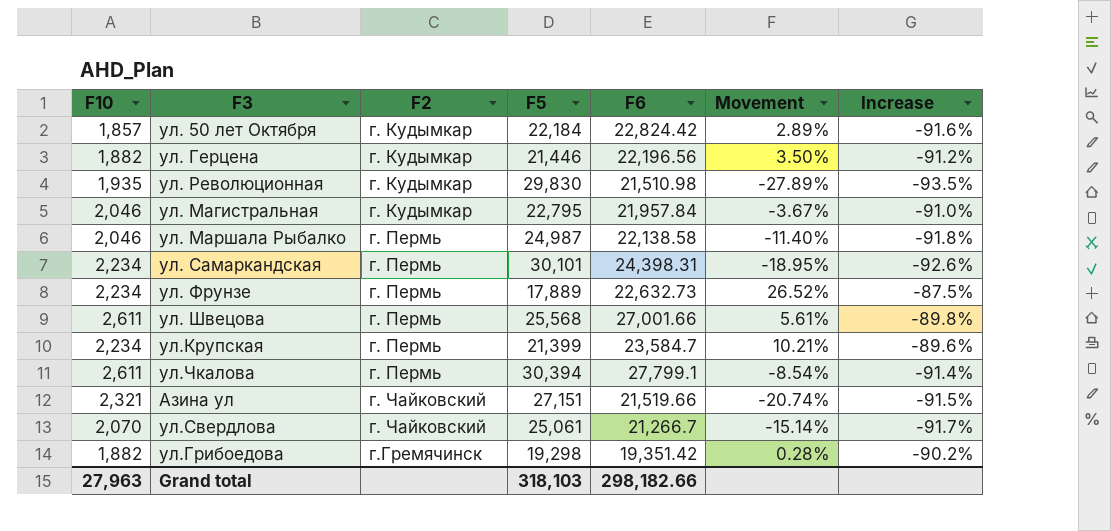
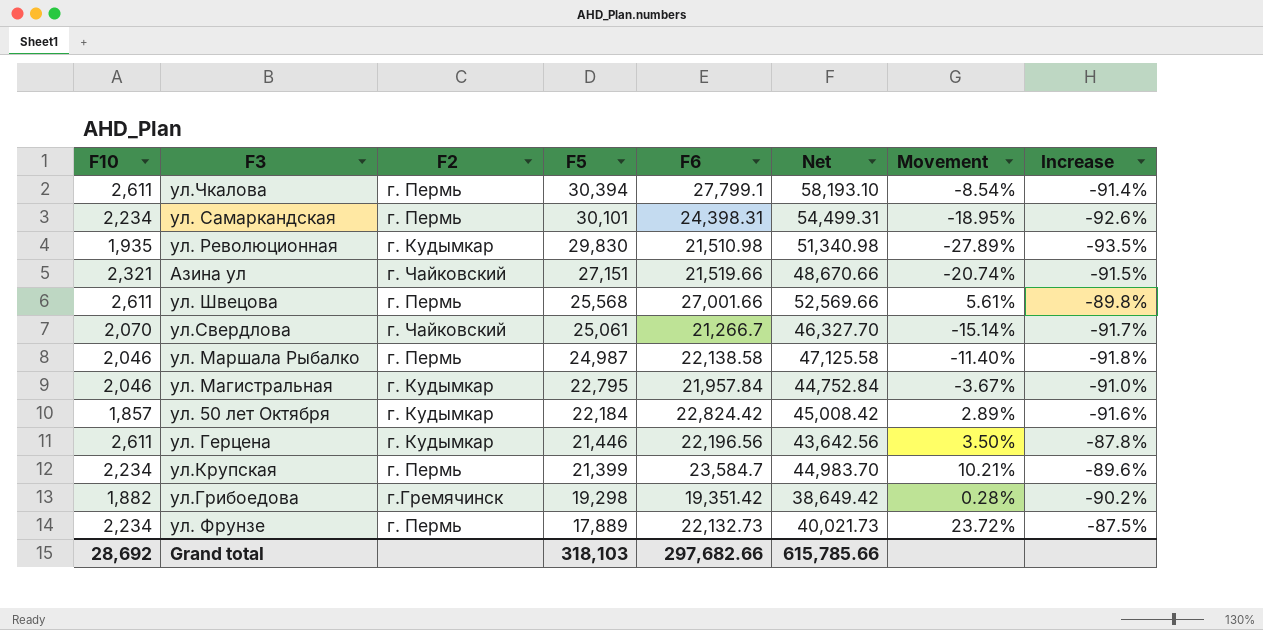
row order: F2 ascending -> F5 descending
column Net | formula: none -> [F5] + [F6]
ул. Герцена | F10: 1,882 -> 2,611
ул. Герцена | Increase: -91.2% -> -87.8%
ул. Фрунзе | F6: 22,632.73 -> 22,132.73
ул. Фрунзе | Movement: 26.52% -> 23.72%
Grand total | F10: 27,963 -> 28,692
Grand total | F6: 298,182.66 -> 297,682.66

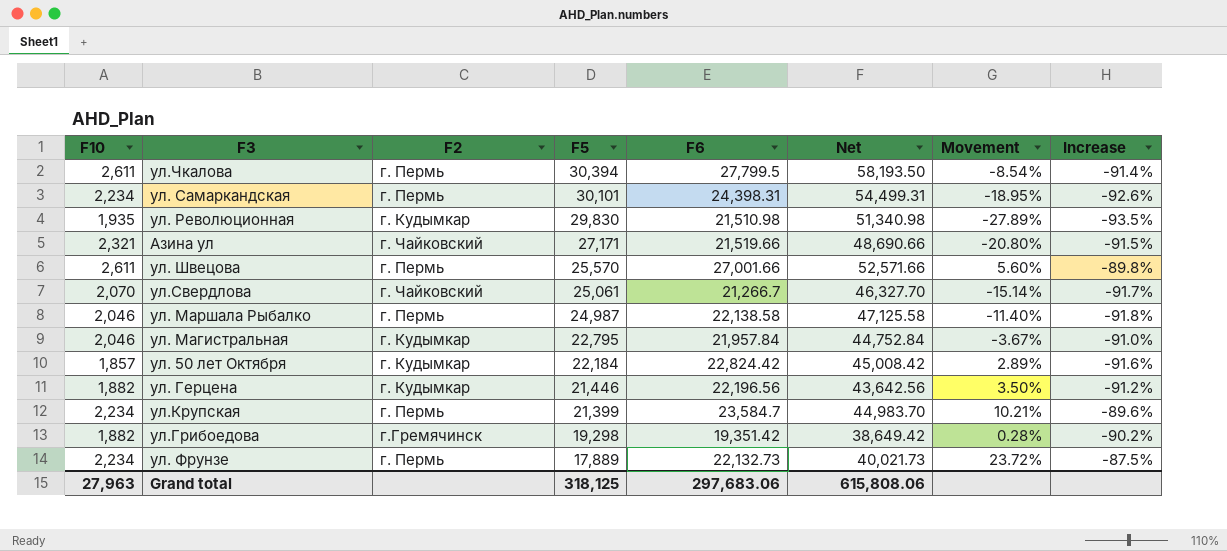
ул.Чкалова | F6: 27,799.1 -> 27,799.5
ул.Чкалова | Net: 58,193.10 -> 58,193.50
Азина ул | F5: 27,151 -> 27,171
Азина ул | Net: 48,670.66 -> 48,690.66
Азина ул | Movement: -20.74% -> -20.80%
ул. Швецова | F5: 25,568 -> 25,570
ул. Швецова | Net: 52,569.66 -> 52,571.66
ул. Швецова | Movement: 5.61% -> 5.60%
ул. Герцена | F10: 2,611 -> 1,882
ул. Герцена | Increase: -87.8% -> -91.2%
Grand total | F10: 28,692 -> 27,963
Grand total | F5: 318,103 -> 318,125
Grand total | F6: 297,682.66 -> 297,683.06
Grand total | Net: 615,785.66 -> 615,808.06

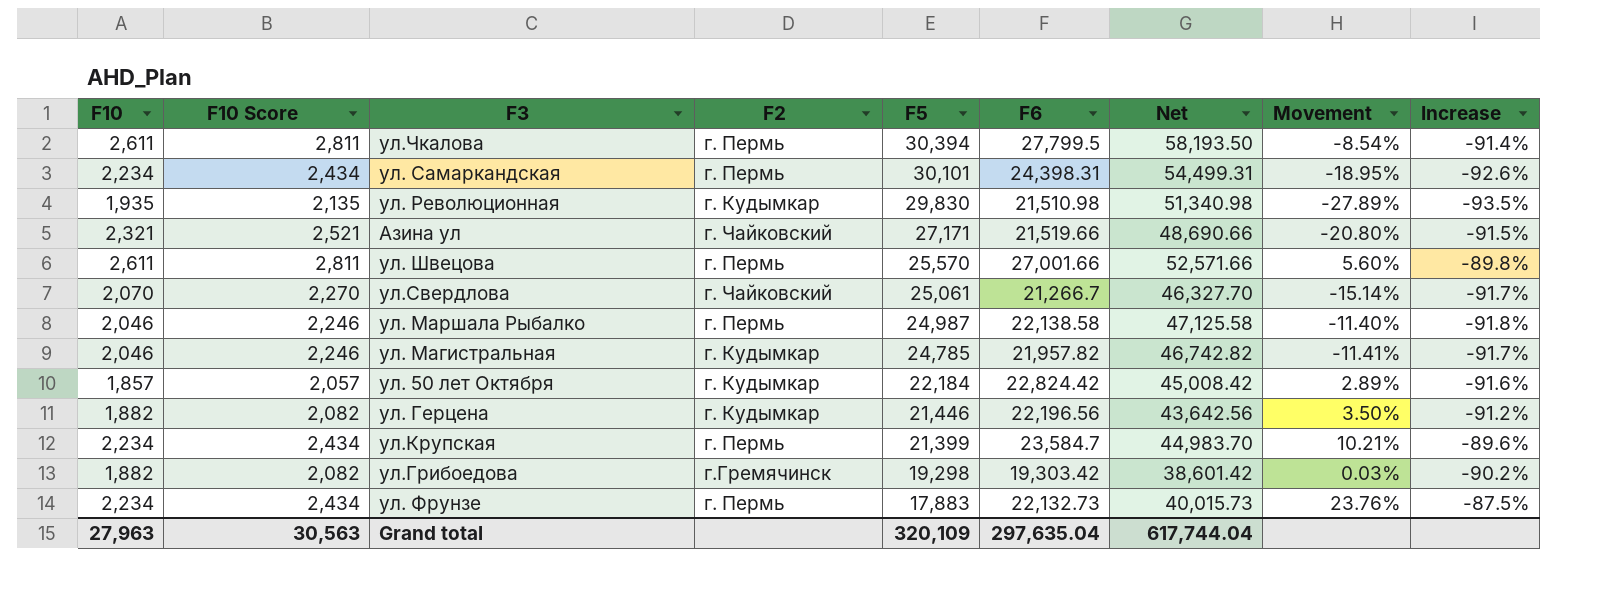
column F10 Score | formula: none -> [F10] + 200
ул. Магистральная | F5: 22,795 -> 24,785
ул. Магистральная | F6: 21,957.84 -> 21,957.82
ул. Магистральная | Net: 44,752.84 -> 46,742.82
ул. Магистральная | Movement: -3.67% -> -11.41%
ул. Магистральная | Increase: -91.0% -> -91.7%
ул.Грибоедова | F6: 19,351.42 -> 19,303.42
ул.Грибоедова | Net: 38,649.42 -> 38,601.42
ул.Грибоедова | Movement: 0.28% -> 0.03%
ул. Фрунзе | F5: 17,889 -> 17,883
ул. Фрунзе | Net: 40,021.73 -> 40,015.73
ул. Фрунзе | Movement: 23.72% -> 23.76%
Grand total | F5: 318,125 -> 320,109
Grand total | F6: 297,683.06 -> 297,635.04
Grand total | Net: 615,808.06 -> 617,744.04

